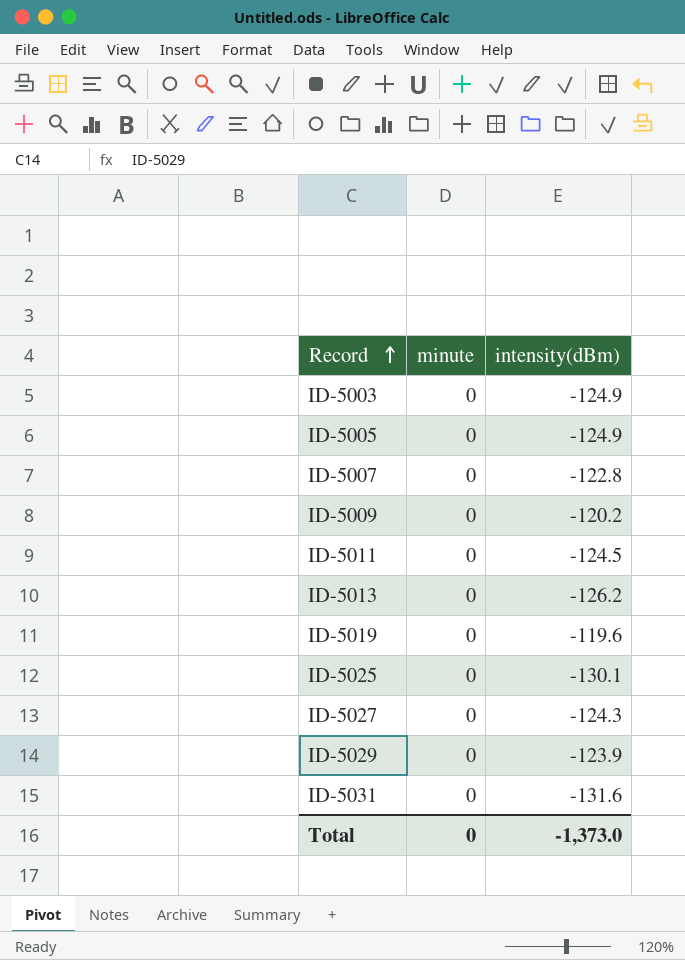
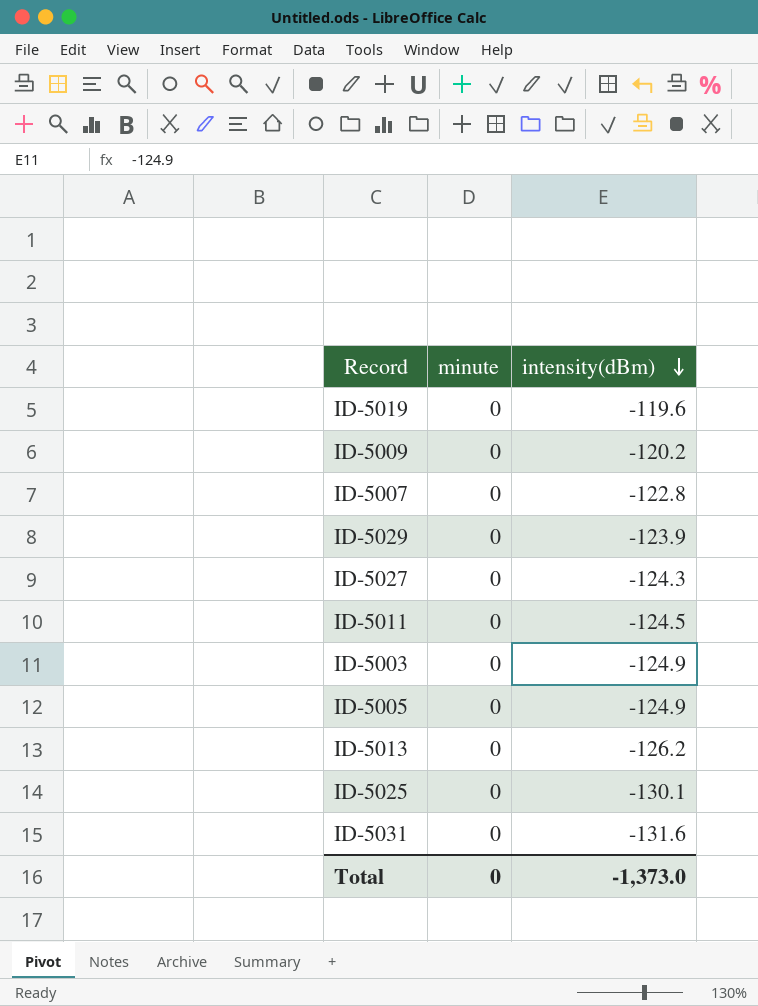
row order: Record ascending -> intensity(dBm) descending

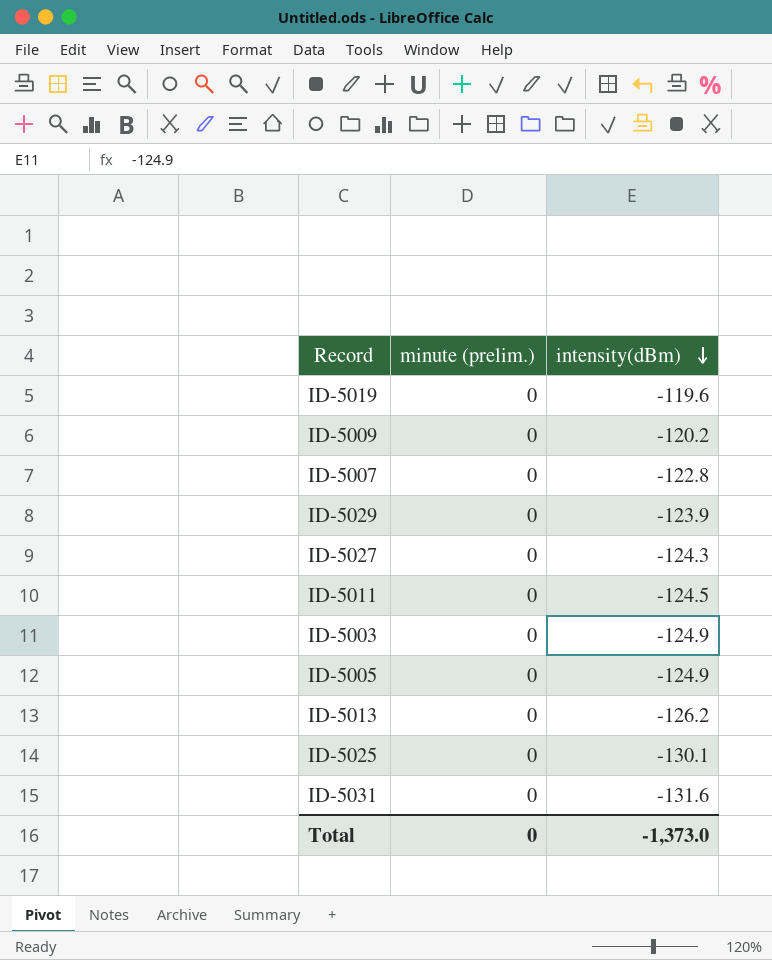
column name: minute -> minute (prelim.)

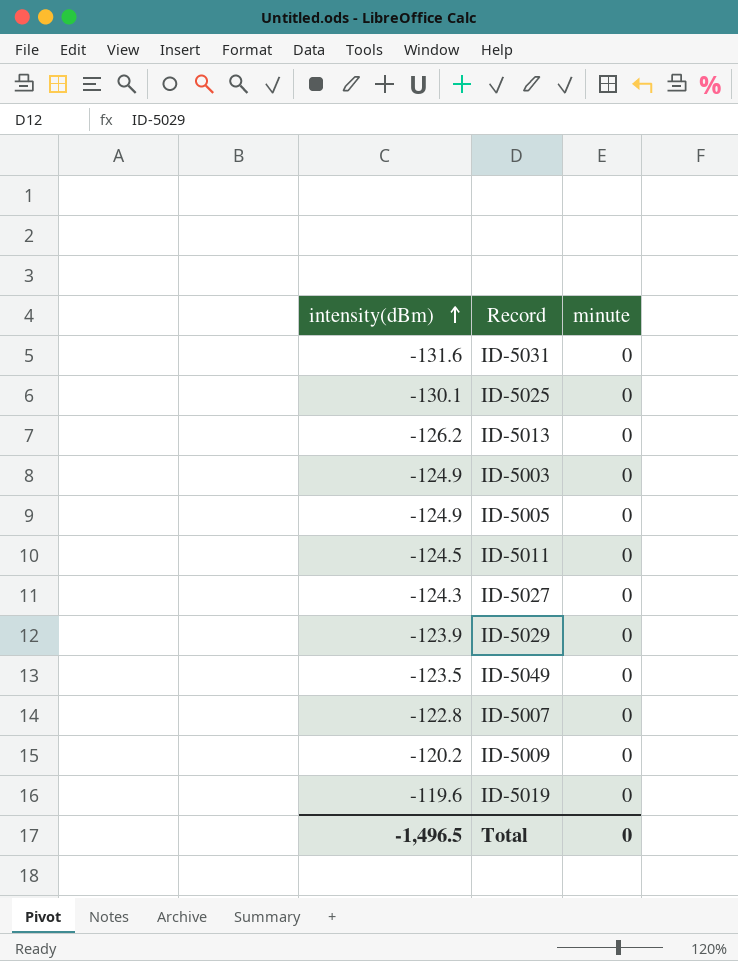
row order: intensity(dBm) descending -> intensity(dBm) ascending
column intensity(dBm) | position: 3 -> 1
column name: minute (prelim.) -> minute
row ID-5049: none -> -123.5 | 0
Total | intensity(dBm): -1,373.0 -> -1,496.5

